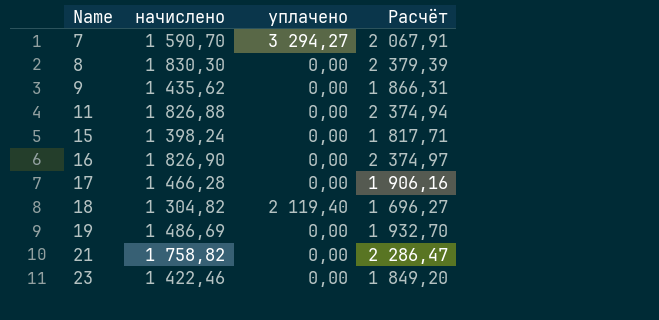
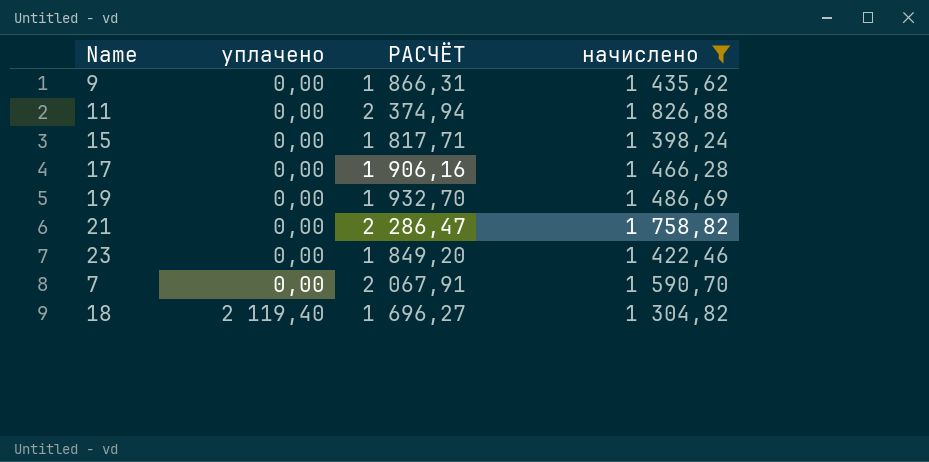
filter: none -> начислено <= 1 826,88
row order: Name ascending -> уплачено ascending
column name: Расчёт -> РАСЧЁТ
column начислено | position: 2 -> 4
7 | уплачено: 3 294,27 -> 0,00

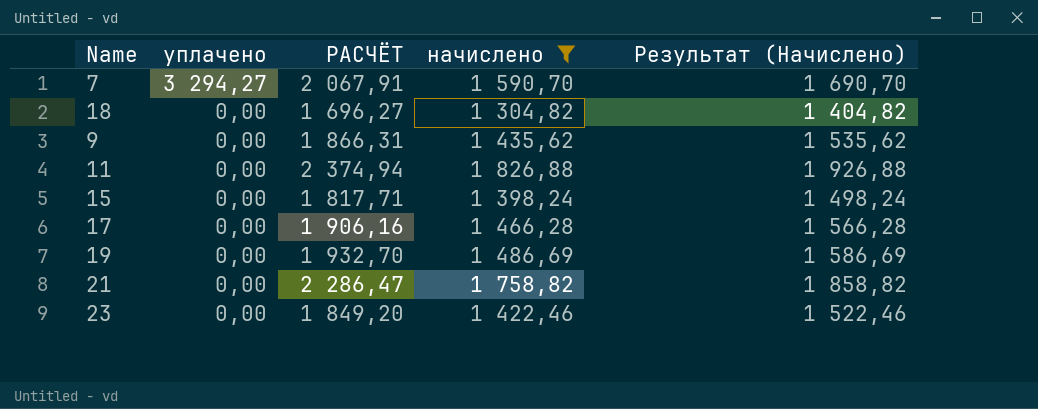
row order: уплачено ascending -> уплачено descending
column Результат (Начислено) | formula: none -> [начислено] + 100
7 | уплачено: 0,00 -> 3 294,27
18 | уплачено: 2 119,40 -> 0,00

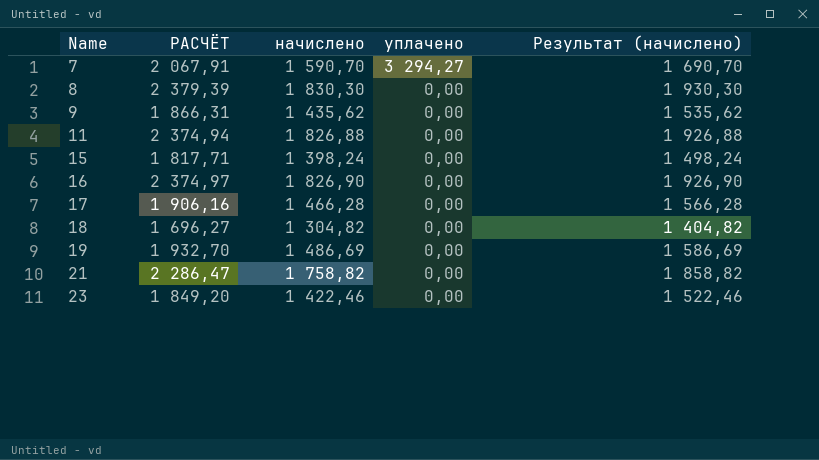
filter: начислено <= 1 826,88 -> none
row order: уплачено descending -> Name ascending
column уплачено | position: 2 -> 4
column name: Результат (Начислено) -> Результат (начислено)

